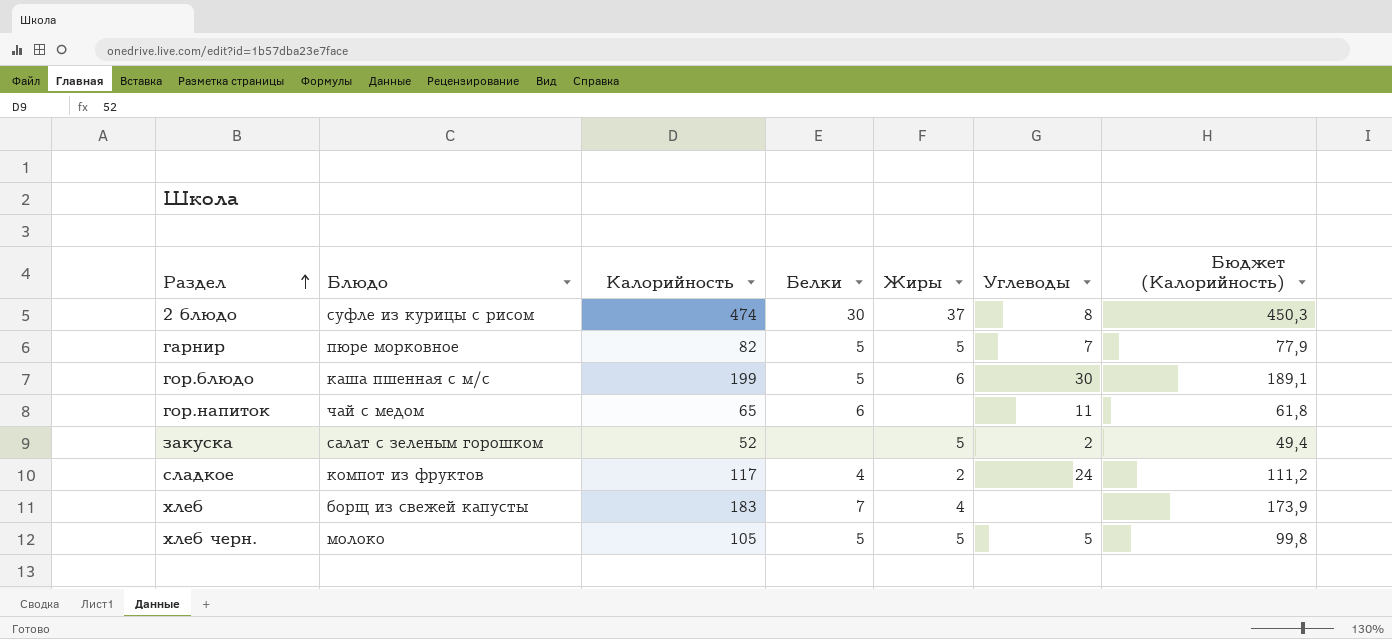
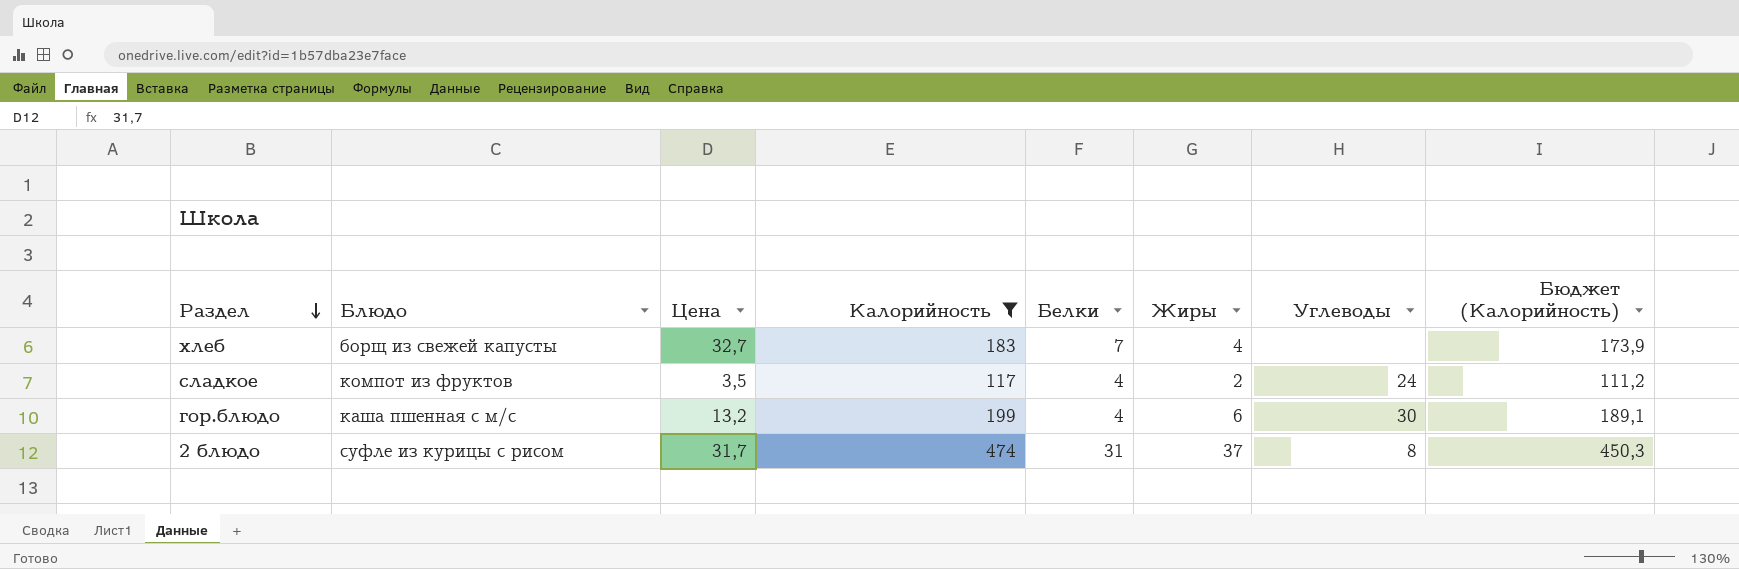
filter: none -> Калорийность >= 117
row order: Раздел ascending -> Раздел descending
column Цена | position: none -> 3
гор.блюдо | Белки: 5 -> 4
2 блюдо | Белки: 30 -> 31

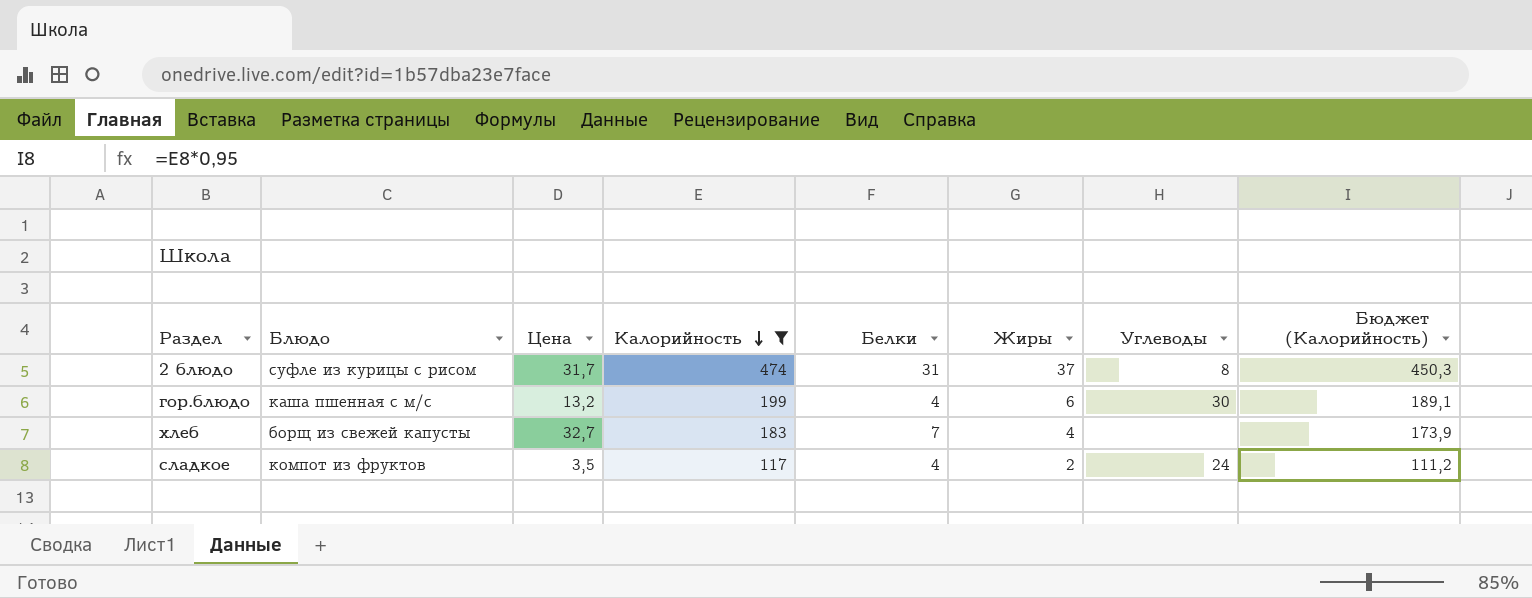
row order: Раздел descending -> Калорийность descending

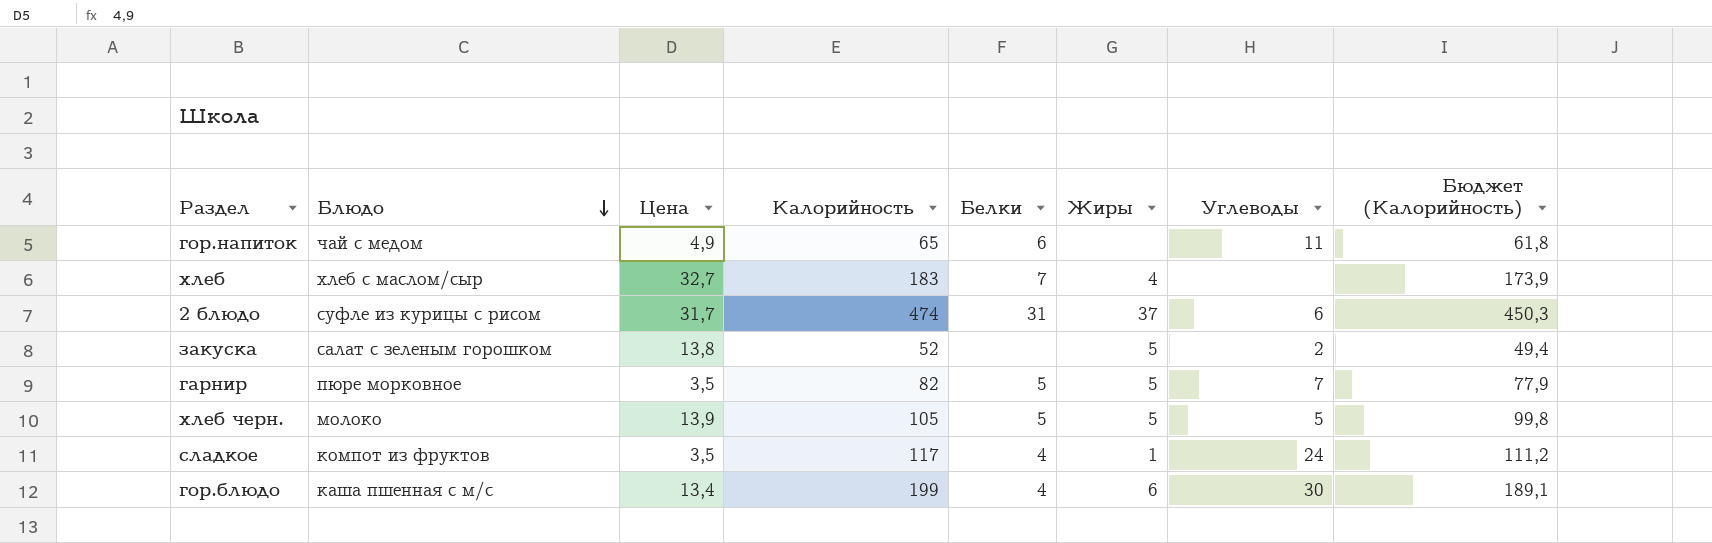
filter: Калорийность >= 117 -> none
row order: Калорийность descending -> Блюдо descending
хлеб | Блюдо: борщ из свежей капусты -> хлеб с маслом/сыр
2 блюдо | Углеводы: 8 -> 6
сладкое | Жиры: 2 -> 1
гор.блюдо | Цена: 13,2 -> 13,4

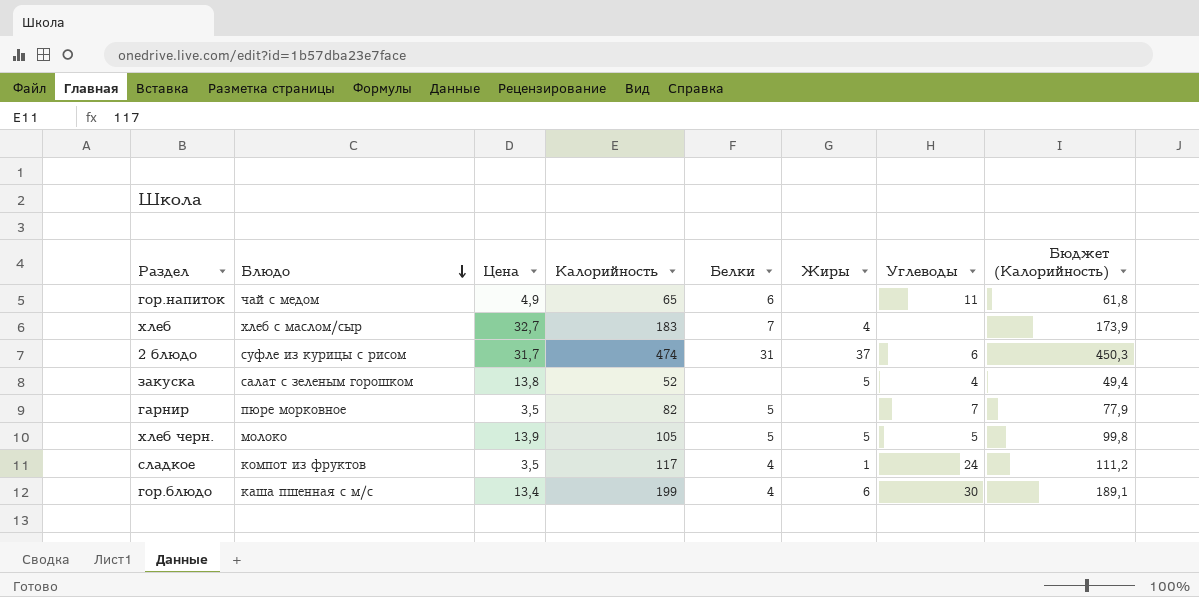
закуска | Углеводы: 2 -> 4
гарнир | Жиры: 5 -> none

